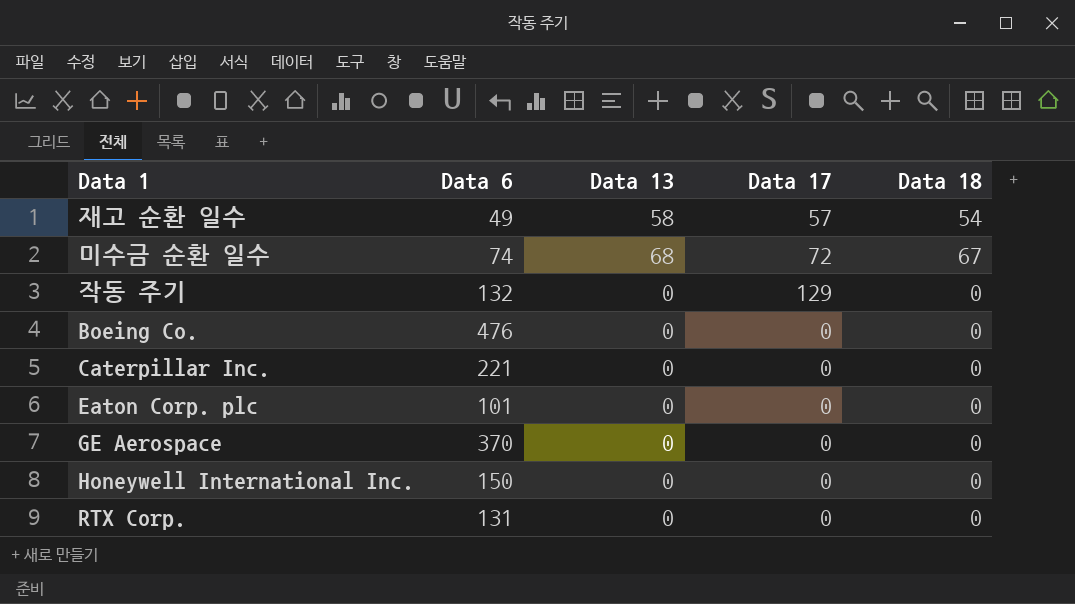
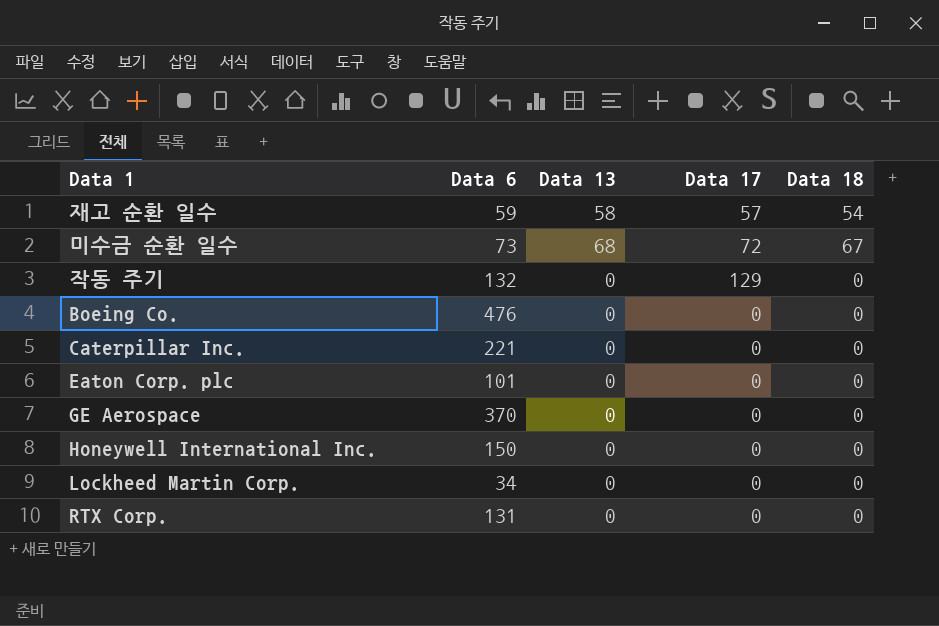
재고 순환 일수 | Data 6: 49 -> 59
미수금 순환 일수 | Data 6: 74 -> 73
row Lockheed Martin Corp.: none -> 34 | 0 | 0 | 0

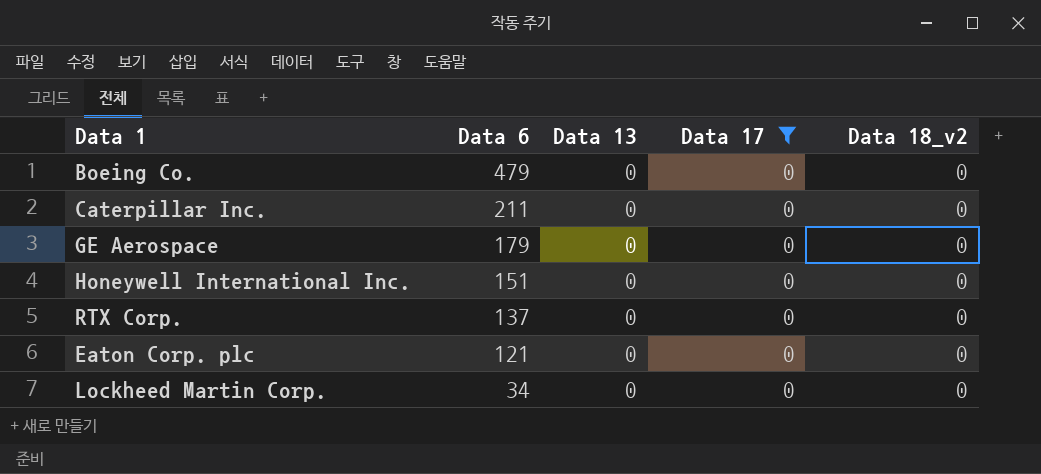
filter: none -> Data 17 = 0
row order: none -> Data 6 descending
column name: Data 18 -> Data 18_v2
Boeing Co. | Data 6: 476 -> 479
Caterpillar Inc. | Data 6: 221 -> 211
GE Aerospace | Data 6: 370 -> 179
Honeywell International Inc. | Data 6: 150 -> 151
RTX Corp. | Data 6: 131 -> 137
Eaton Corp. plc | Data 6: 101 -> 121

